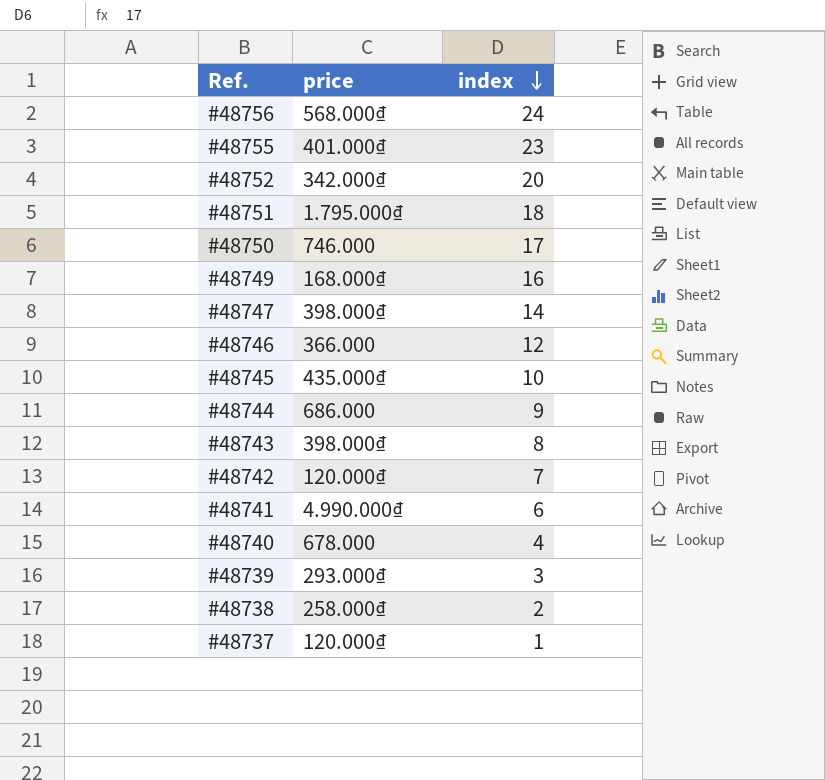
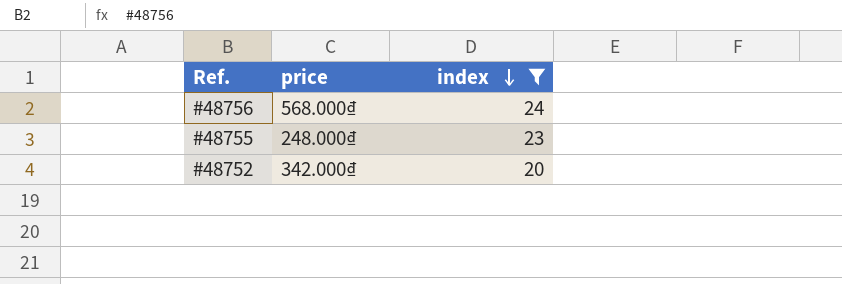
filter: none -> index >= 20
#48755 | price: 401.000₫ -> 248.000₫

